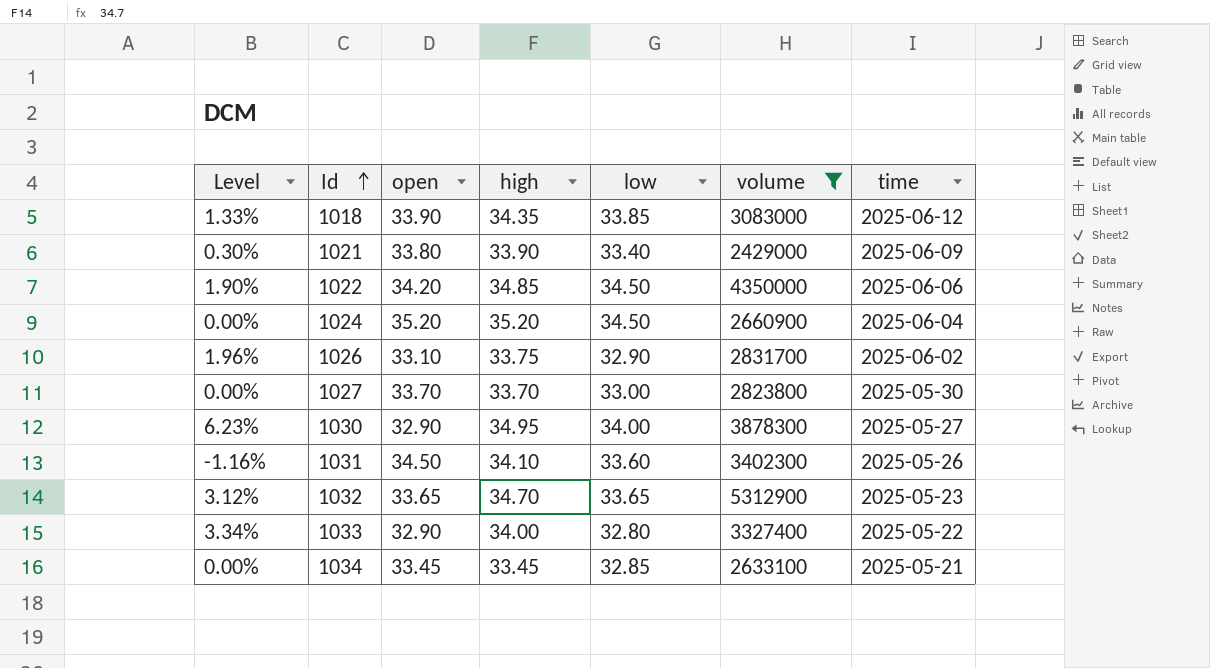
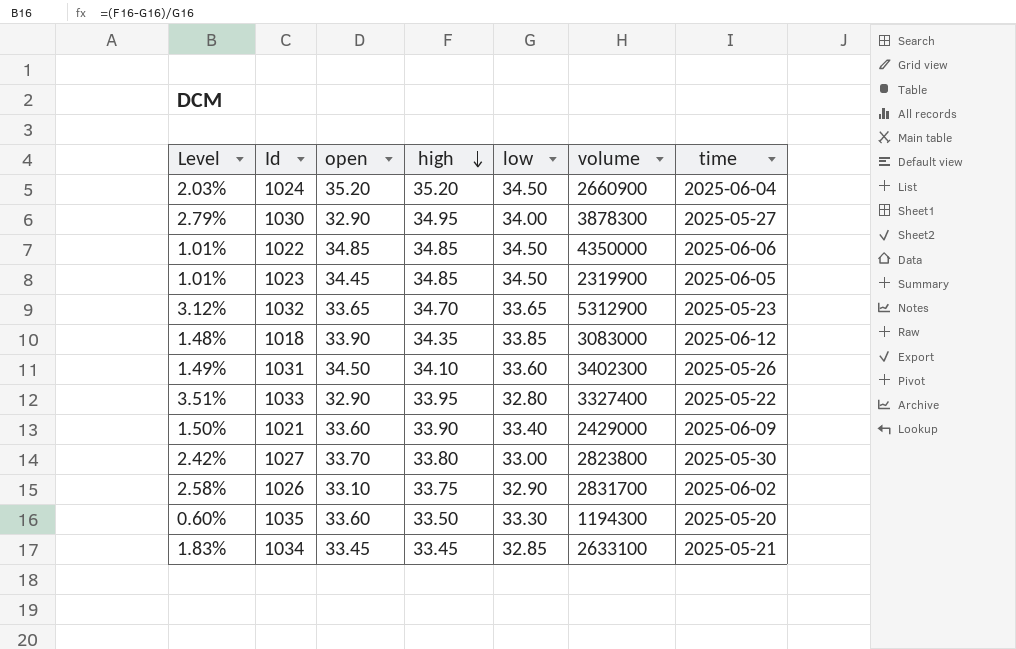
filter: volume >= 2429000 -> none
row order: Id ascending -> high descending
column Level | formula: ([high] - [open]) / [open] -> ([high] - [low]) / [low]
1022 | open: 34.20 -> 34.85
1033 | high: 34.00 -> 33.95
1021 | open: 33.80 -> 33.60
1027 | high: 33.70 -> 33.80

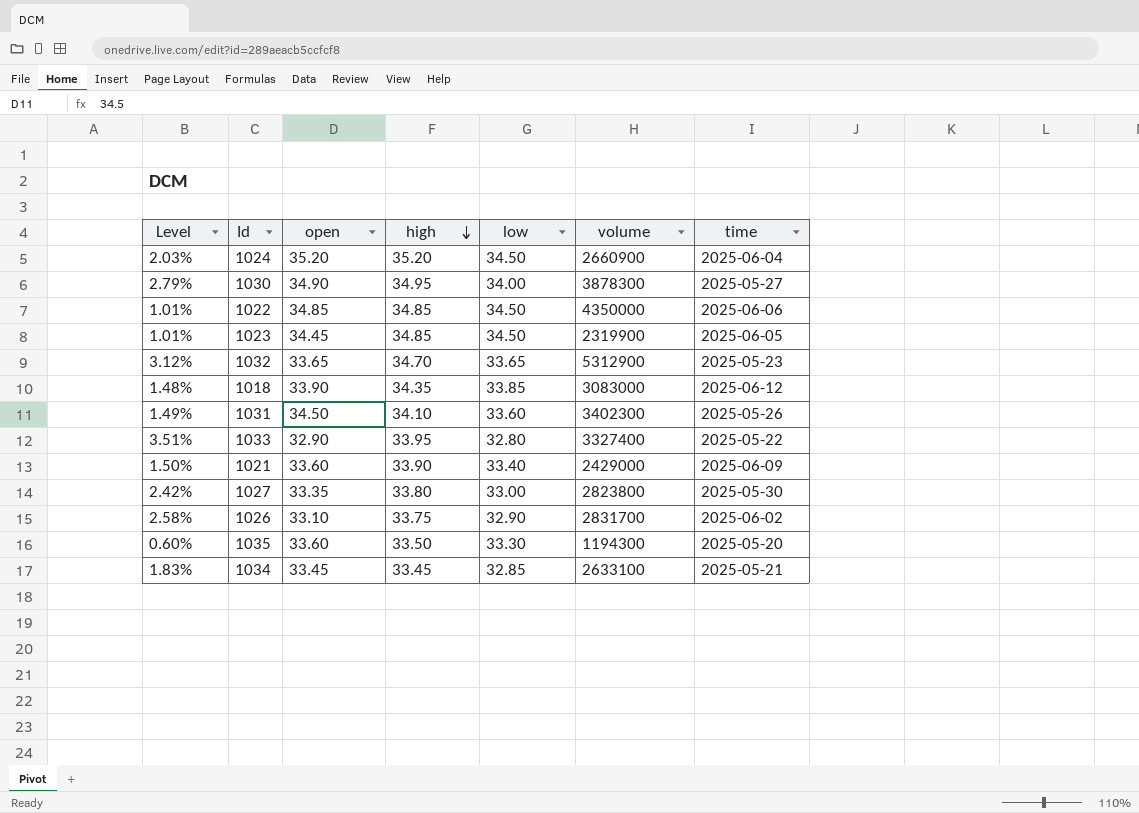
1030 | open: 32.90 -> 34.90
1027 | open: 33.70 -> 33.35

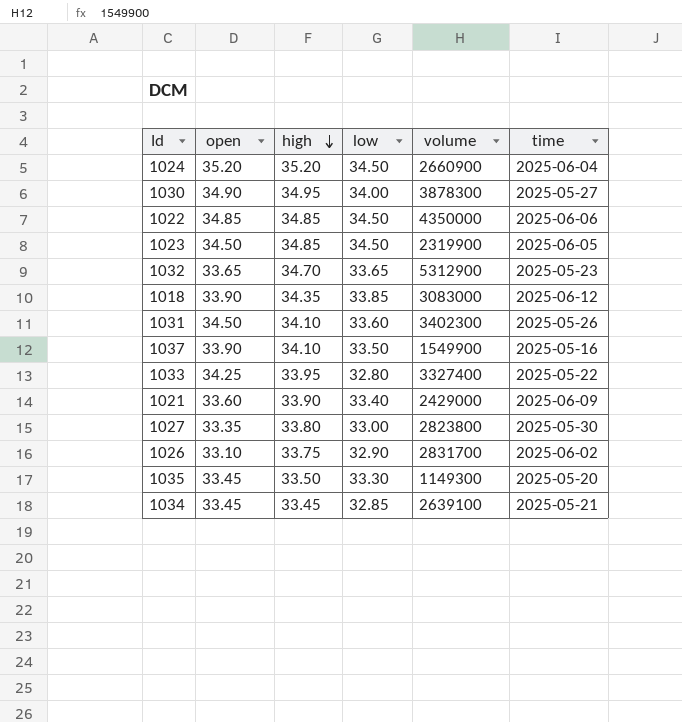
column Level | formula: ([high] - [low]) / [low] -> none
1023 | open: 34.45 -> 34.50
row 1037: none -> 33.90 | 34.10 | 33.50 | 1549900 | 2025-05-16
1033 | open: 32.90 -> 34.25
1035 | open: 33.60 -> 33.45
1035 | volume: 1194300 -> 1149300
1034 | volume: 2633100 -> 2639100

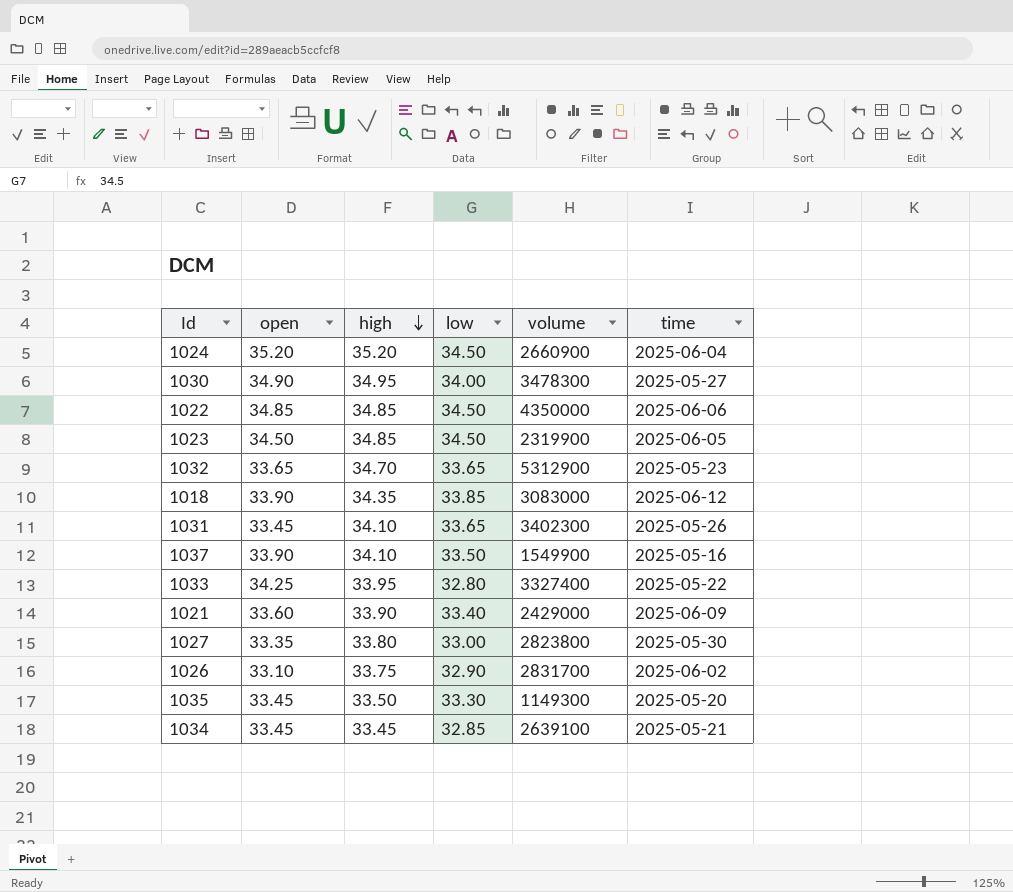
1030 | volume: 3878300 -> 3478300
1031 | open: 34.50 -> 33.45
1031 | low: 33.60 -> 33.65

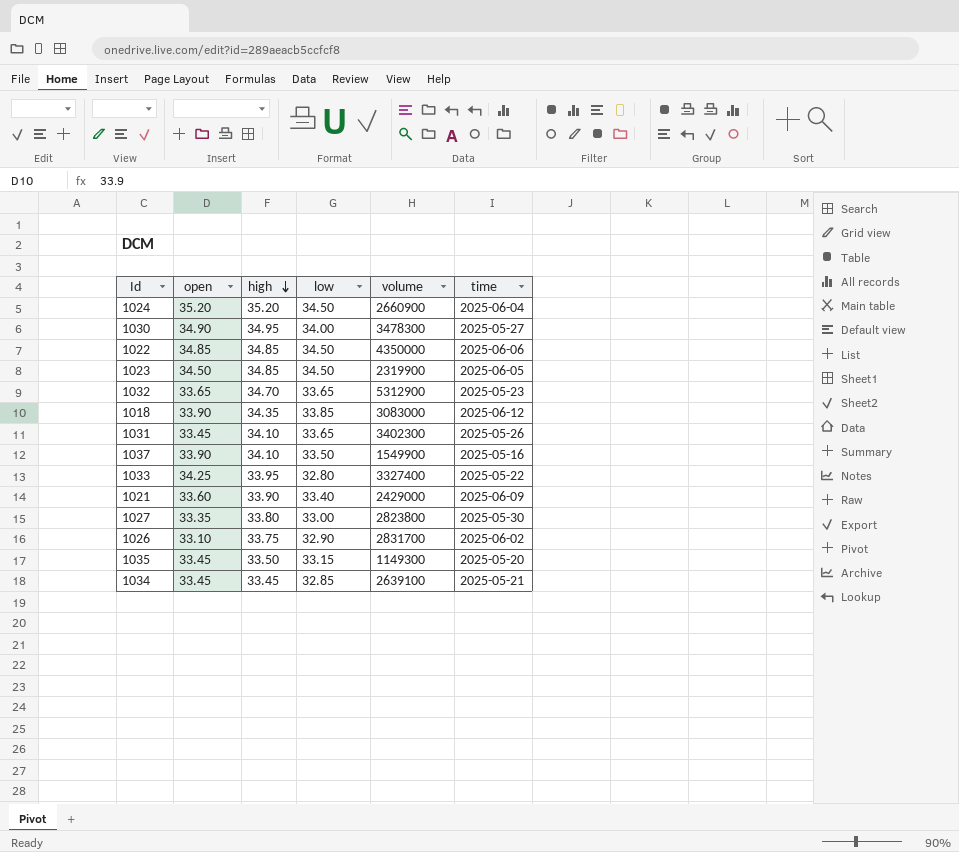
1035 | low: 33.30 -> 33.15

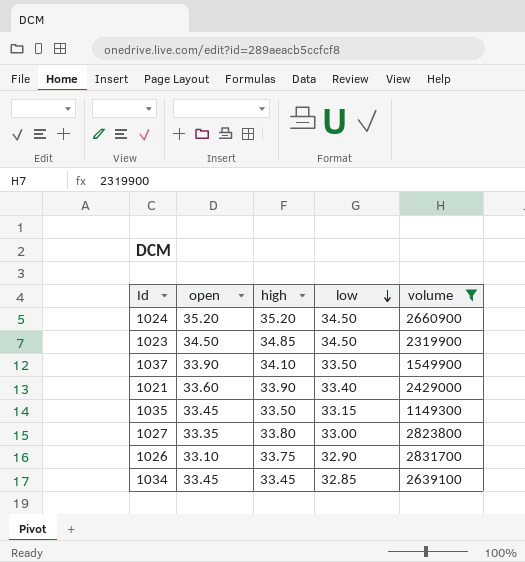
filter: none -> volume <= 2831700
row order: high descending -> low descending
column time | position: 6 -> none

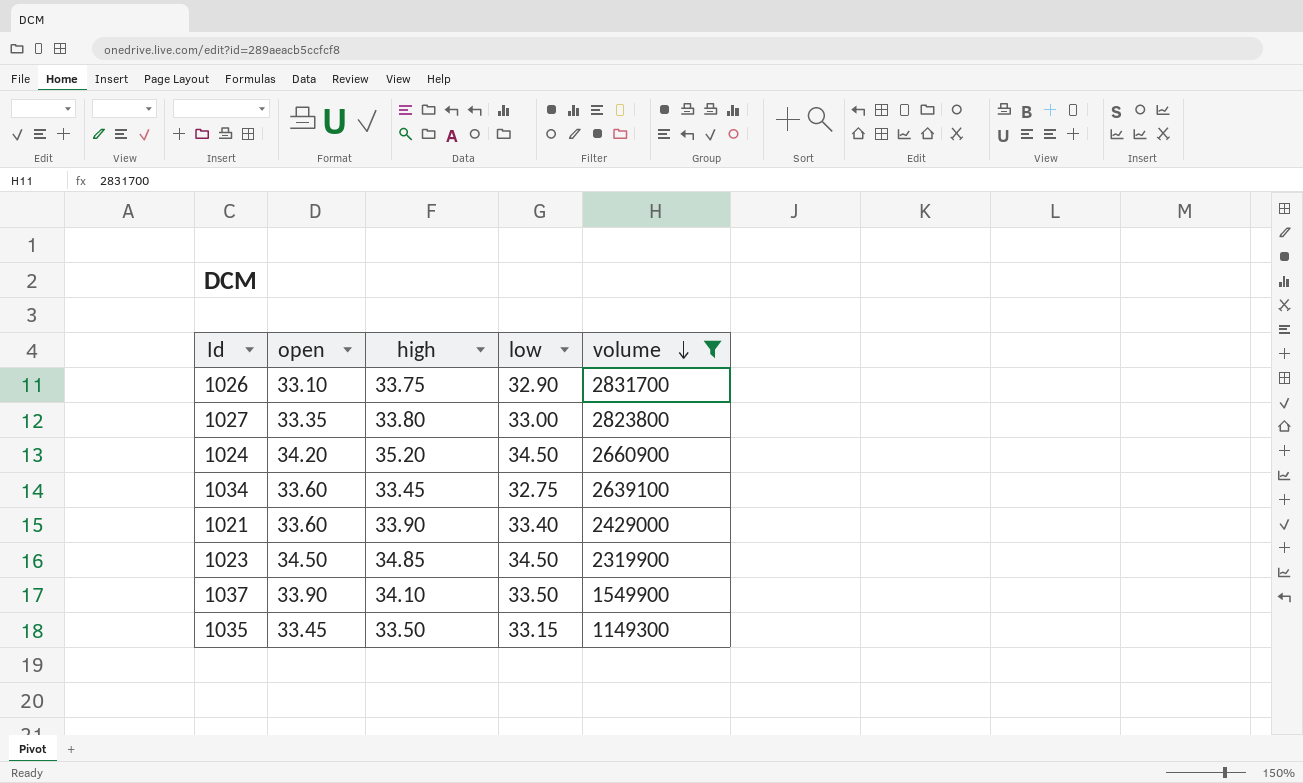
row order: low descending -> volume descending
1024 | open: 35.20 -> 34.20
1034 | open: 33.45 -> 33.60
1034 | low: 32.85 -> 32.75

